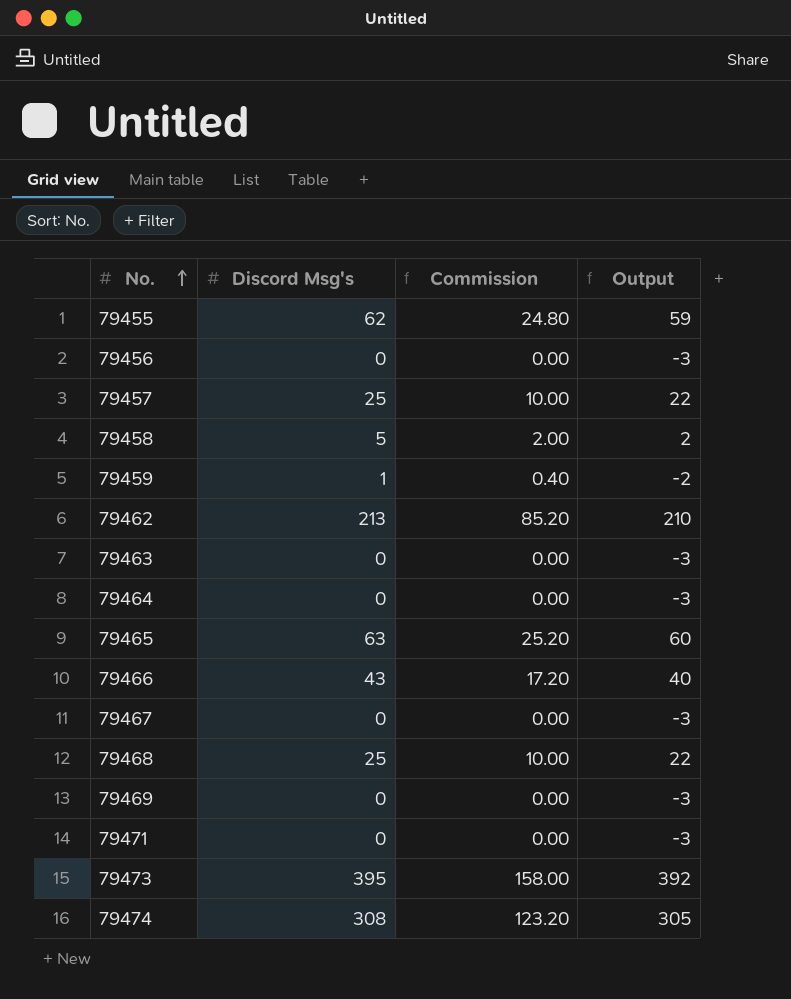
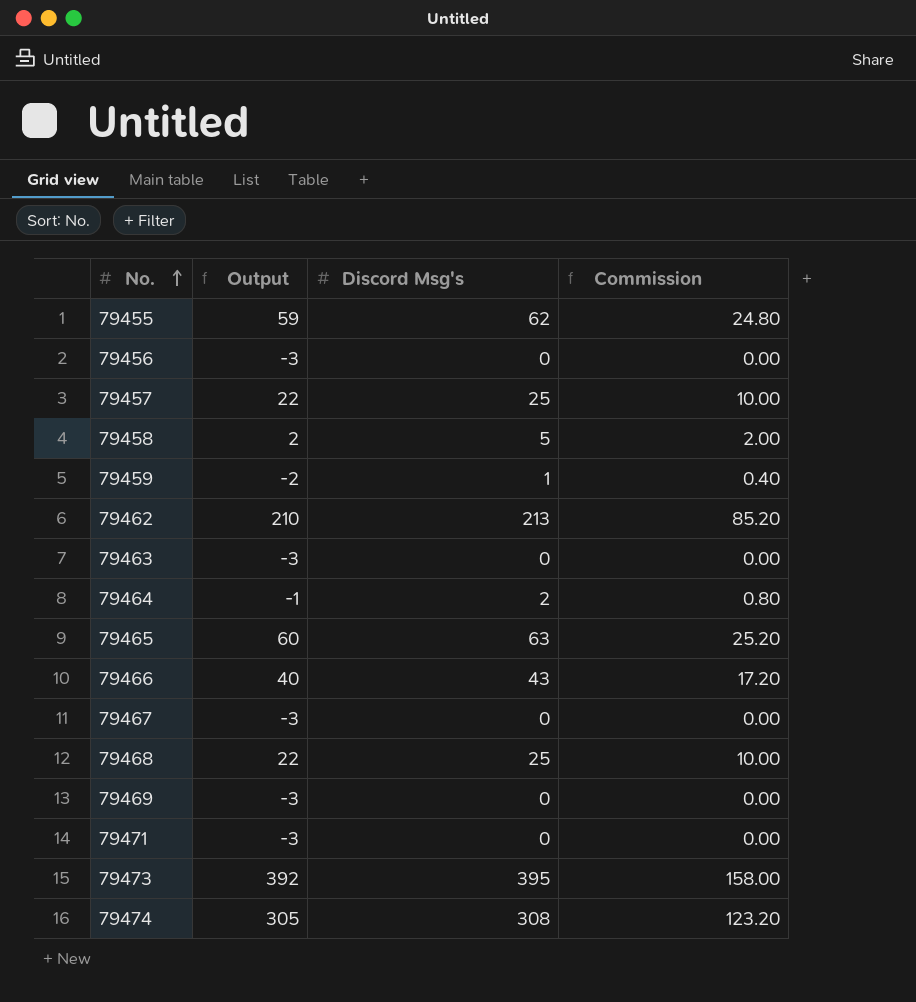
column Output | position: 4 -> 2
79464 | Output: -3 -> -1
79464 | Discord Msg's: 0 -> 2
79464 | Commission: 0.00 -> 0.80

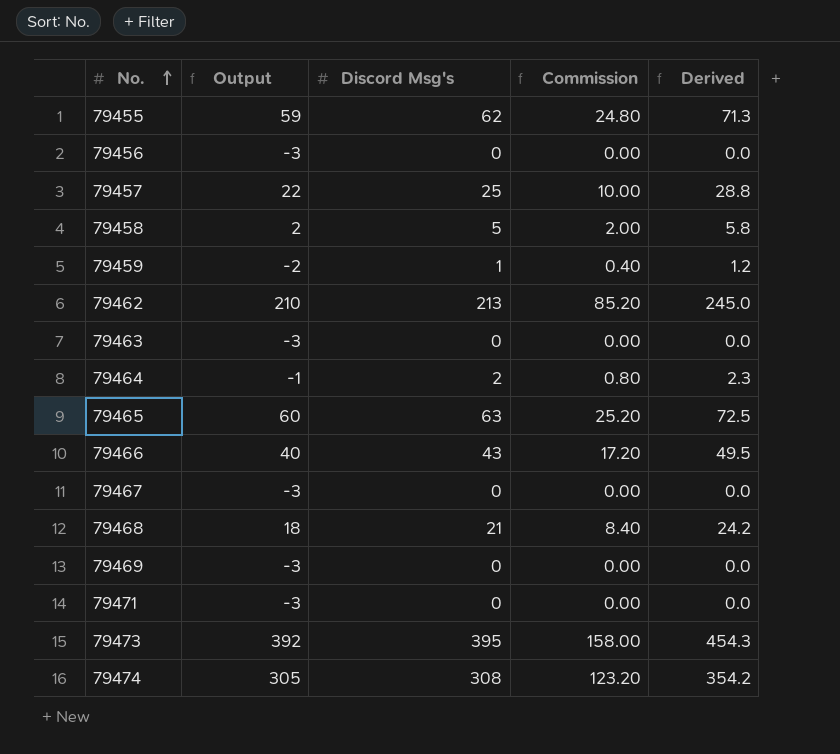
column Derived | formula: none -> [Discord Msg's] * 1.15
79468 | Output: 22 -> 18
79468 | Discord Msg's: 25 -> 21
79468 | Commission: 10.00 -> 8.40

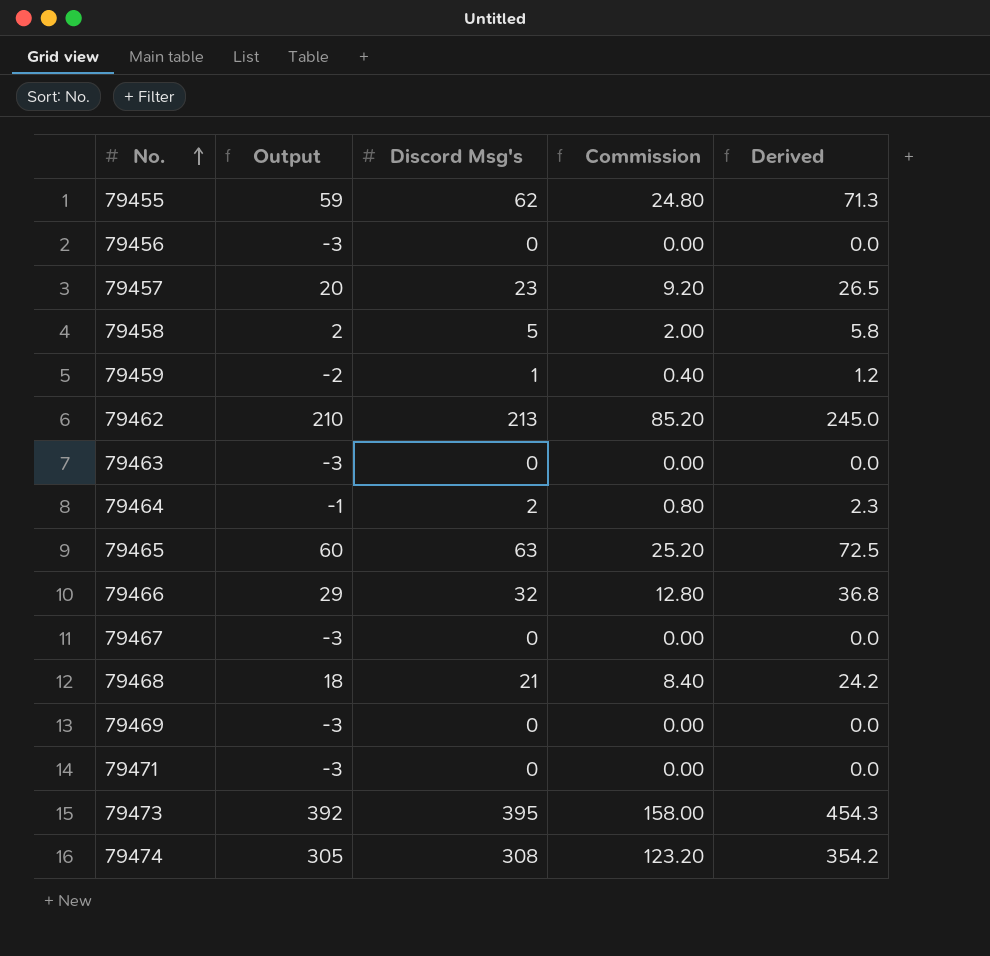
79457 | Output: 22 -> 20
79457 | Discord Msg's: 25 -> 23
79457 | Commission: 10.00 -> 9.20
79457 | Derived: 28.8 -> 26.5
79466 | Output: 40 -> 29
79466 | Discord Msg's: 43 -> 32
79466 | Commission: 17.20 -> 12.80
79466 | Derived: 49.5 -> 36.8

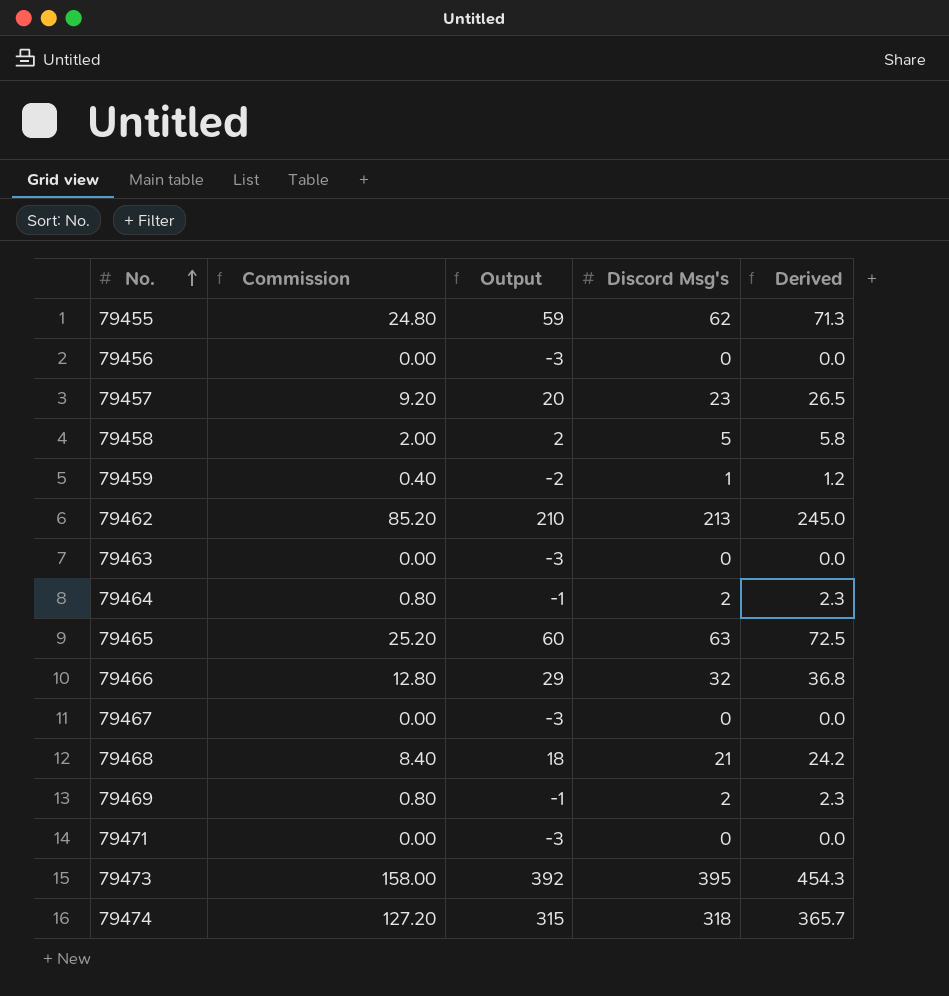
column Commission | position: 4 -> 2
79469 | Commission: 0.00 -> 0.80
79469 | Output: -3 -> -1
79469 | Discord Msg's: 0 -> 2
79469 | Derived: 0.0 -> 2.3
79474 | Commission: 123.20 -> 127.20
79474 | Output: 305 -> 315
79474 | Discord Msg's: 308 -> 318
79474 | Derived: 354.2 -> 365.7

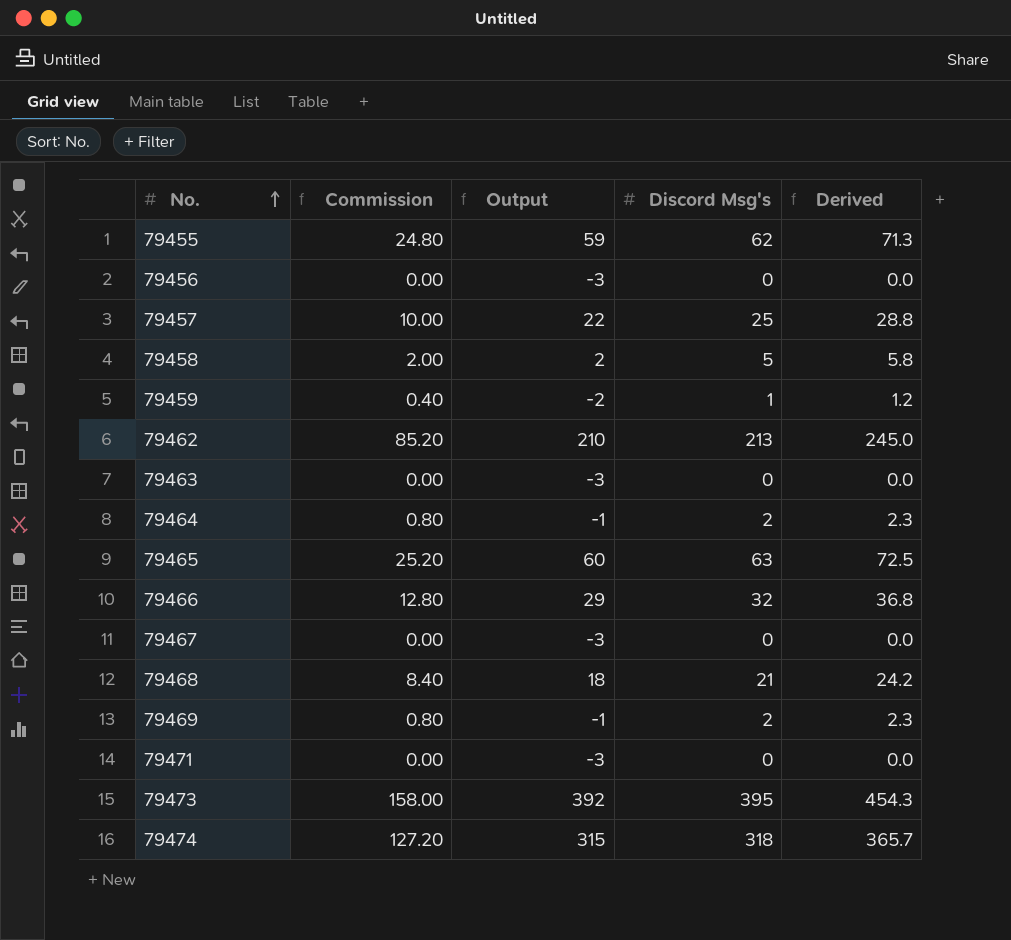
79457 | Commission: 9.20 -> 10.00
79457 | Output: 20 -> 22
79457 | Discord Msg's: 23 -> 25
79457 | Derived: 26.5 -> 28.8

